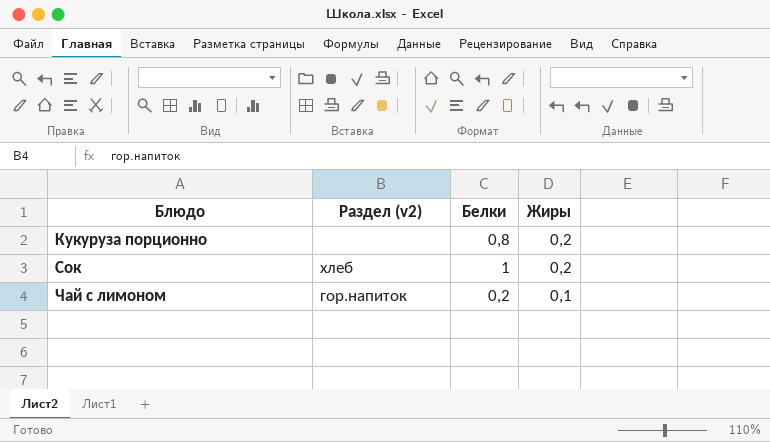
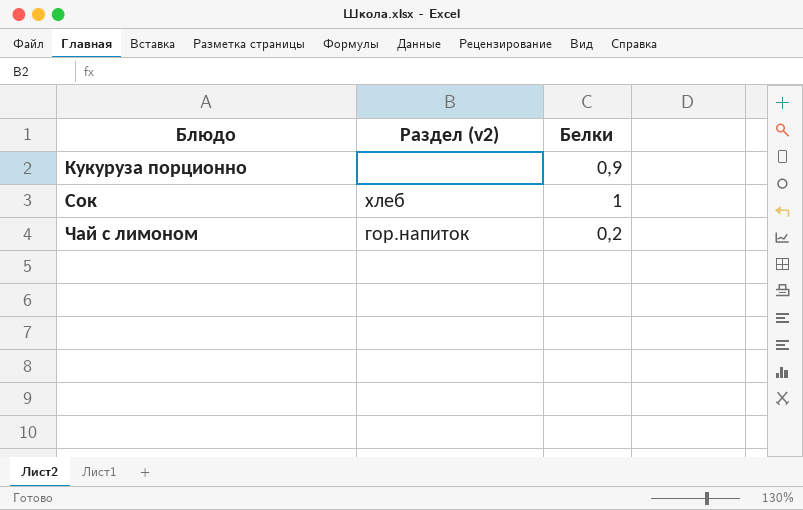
column Жиры | position: 4 -> none
Кукуруза порционно | Белки: 0,8 -> 0,9

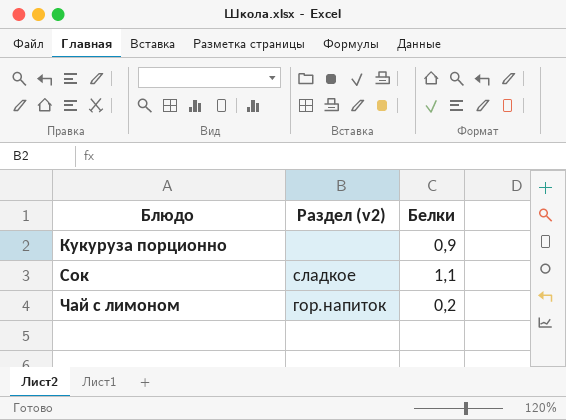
Сок | Раздел (v2): хлеб -> сладкое
Сок | Белки: 1 -> 1,1

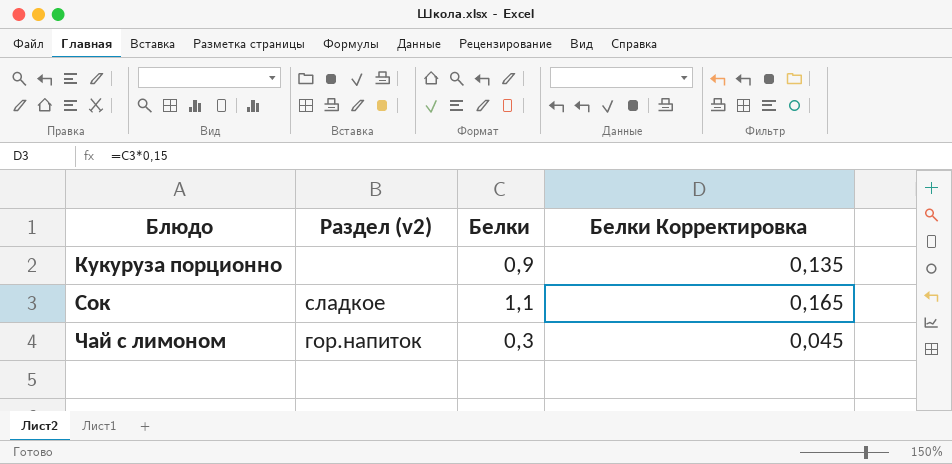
column Белки Корректировка | formula: none -> [Белки] * 0,15
Чай с лимоном | Белки: 0,2 -> 0,3

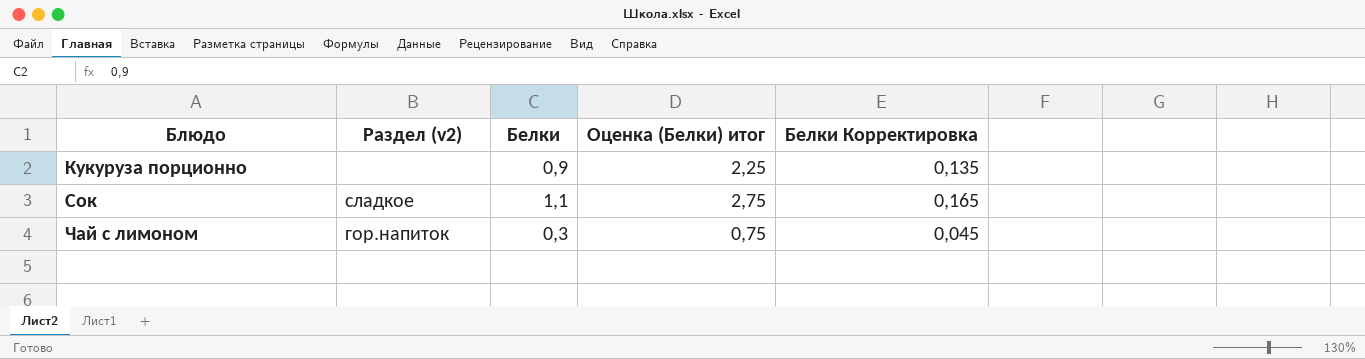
column Оценка (Белки) итог | formula: none -> [Белки] * 2,5

